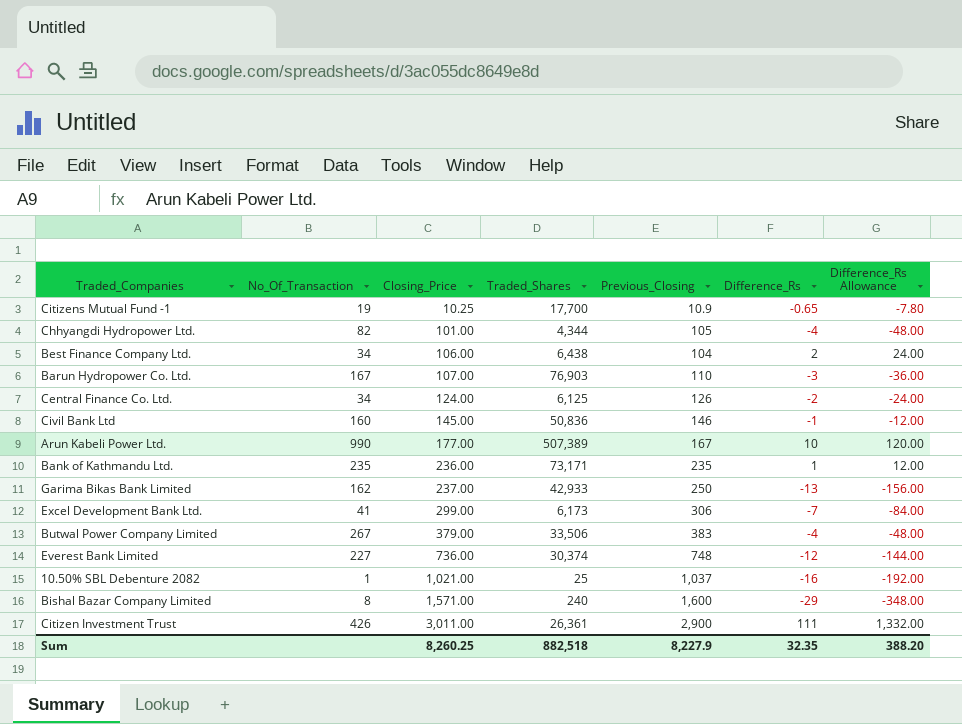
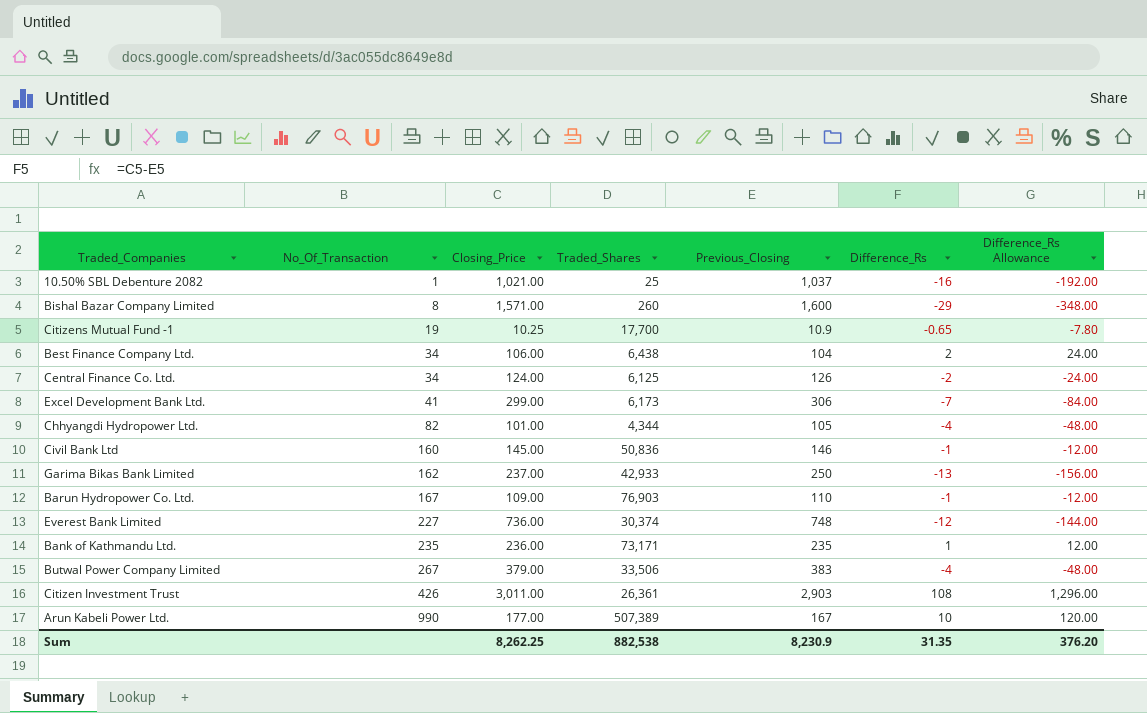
row order: Closing_Price ascending -> No_Of_Transaction ascending
Bishal Bazar Company Limited | Traded_Shares: 240 -> 260
Barun Hydropower Co. Ltd. | Closing_Price: 107.00 -> 109.00
Barun Hydropower Co. Ltd. | Difference_Rs: -3 -> -1
Barun Hydropower Co. Ltd. | Difference_Rs Allowance: -36.00 -> -12.00
Citizen Investment Trust | Previous_Closing: 2,900 -> 2,903
Citizen Investment Trust | Difference_Rs: 111 -> 108
Citizen Investment Trust | Difference_Rs Allowance: 1,332.00 -> 1,296.00
Sum | Closing_Price: 8,260.25 -> 8,262.25
Sum | Traded_Shares: 882,518 -> 882,538
Sum | Previous_Closing: 8,227.9 -> 8,230.9
Sum | Difference_Rs: 32.35 -> 31.35
Sum | Difference_Rs Allowance: 388.20 -> 376.20

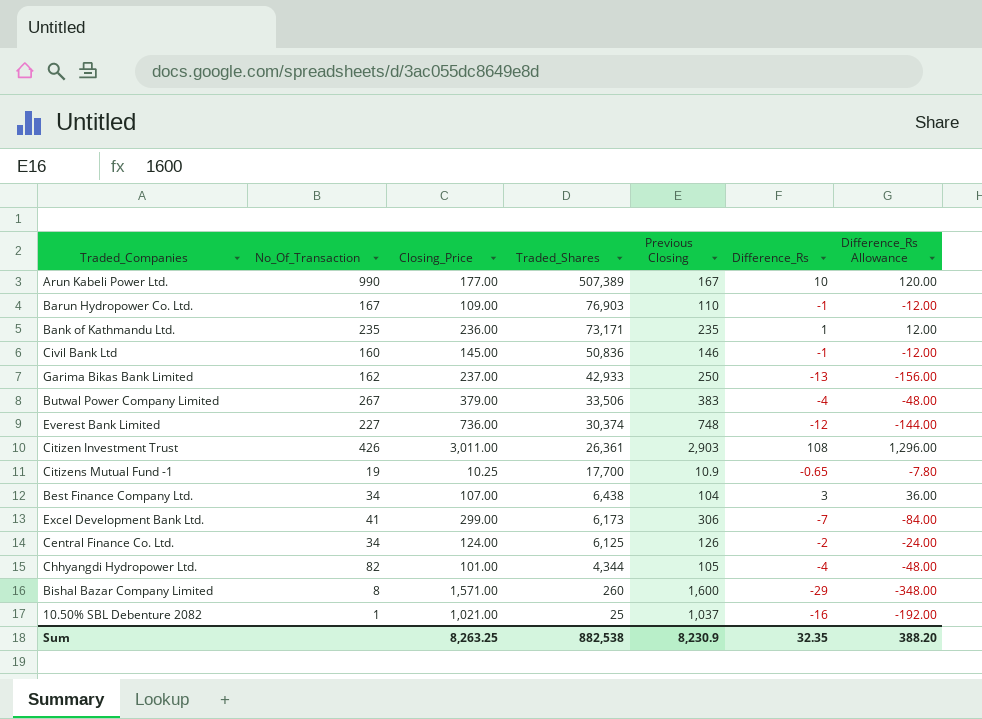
row order: No_Of_Transaction ascending -> Traded_Shares descending
column name: Previous_Closing -> Previous Closing
Best Finance Company Ltd. | Closing_Price: 106.00 -> 107.00
Best Finance Company Ltd. | Difference_Rs: 2 -> 3
Best Finance Company Ltd. | Difference_Rs Allowance: 24.00 -> 36.00
Sum | Closing_Price: 8,262.25 -> 8,263.25
Sum | Difference_Rs: 31.35 -> 32.35
Sum | Difference_Rs Allowance: 376.20 -> 388.20

